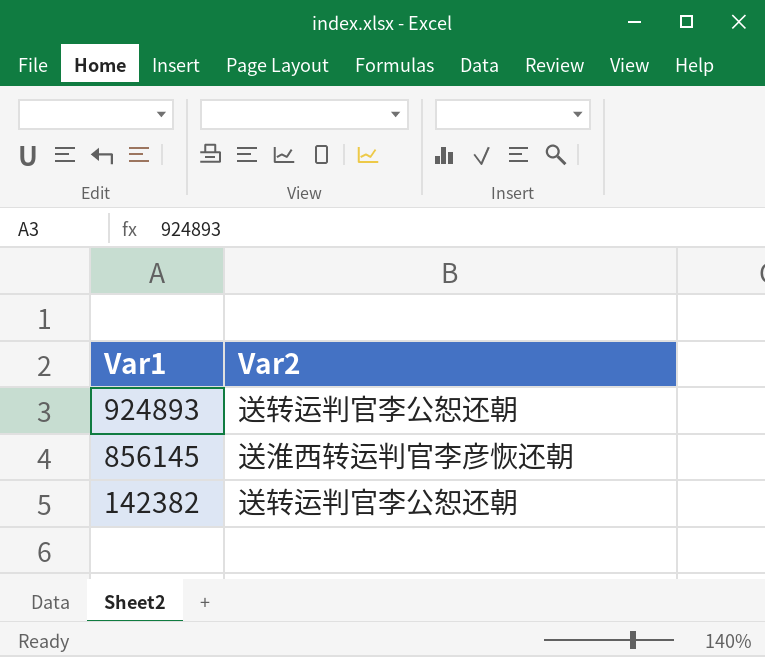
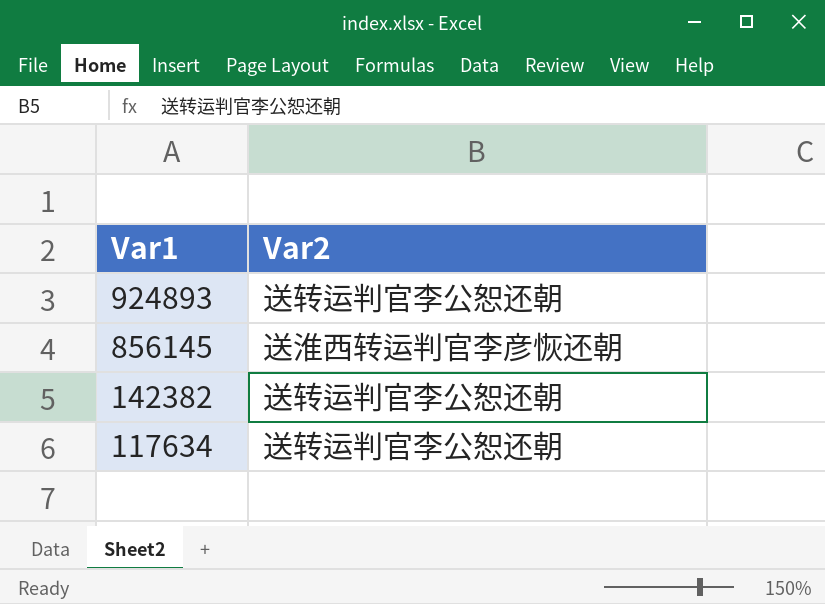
row 117634: none -> 送转运判官李公恕还朝

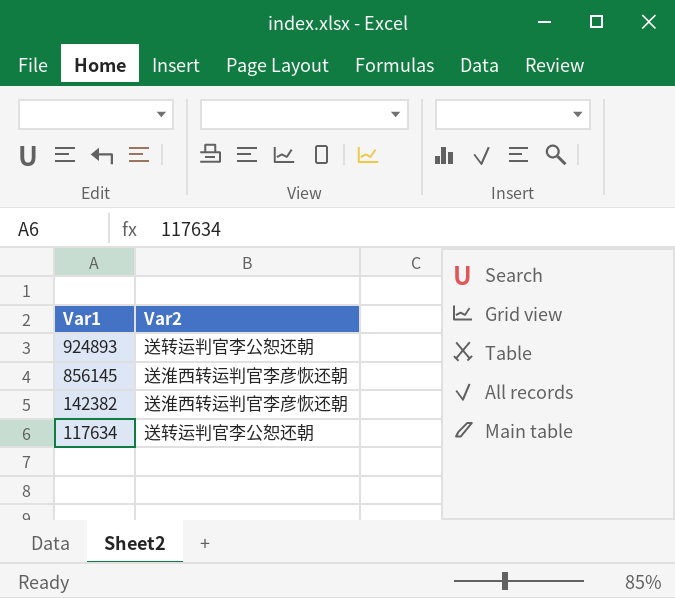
142382 | Var2: 送转运判官李公恕还朝 -> 送淮西转运判官李彦恢还朝

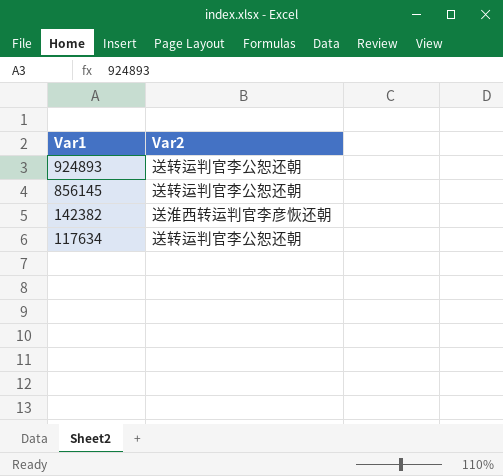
856145 | Var2: 送淮西转运判官李彦恢还朝 -> 送转运判官李公恕还朝

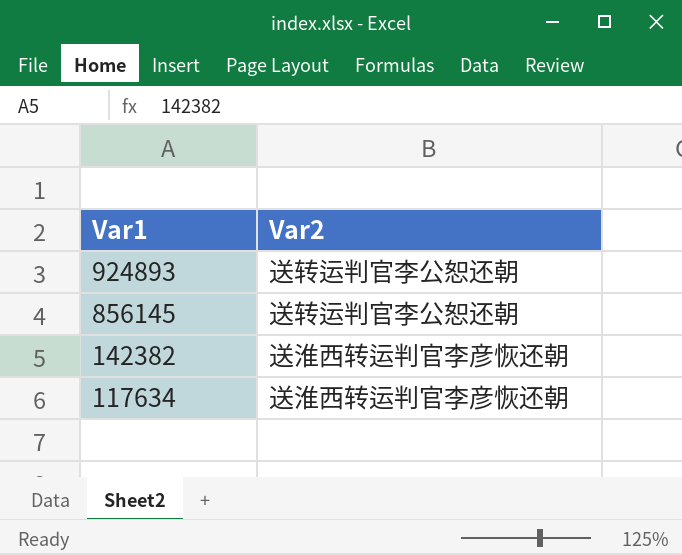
117634 | Var2: 送转运判官李公恕还朝 -> 送淮西转运判官李彦恢还朝

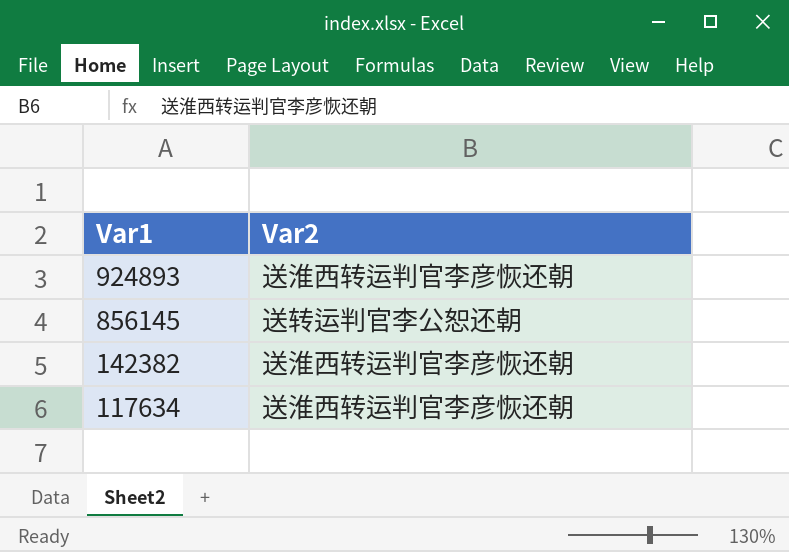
924893 | Var2: 送转运判官李公恕还朝 -> 送淮西转运判官李彦恢还朝

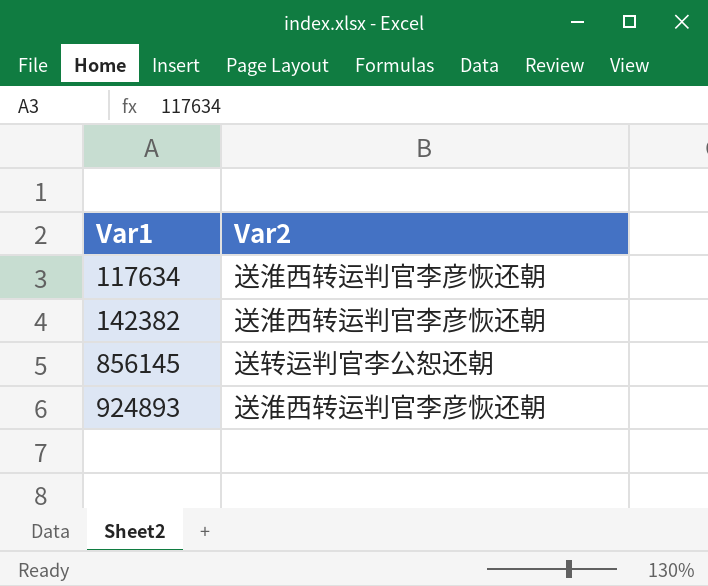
row order: Var1 descending -> Var1 ascending

